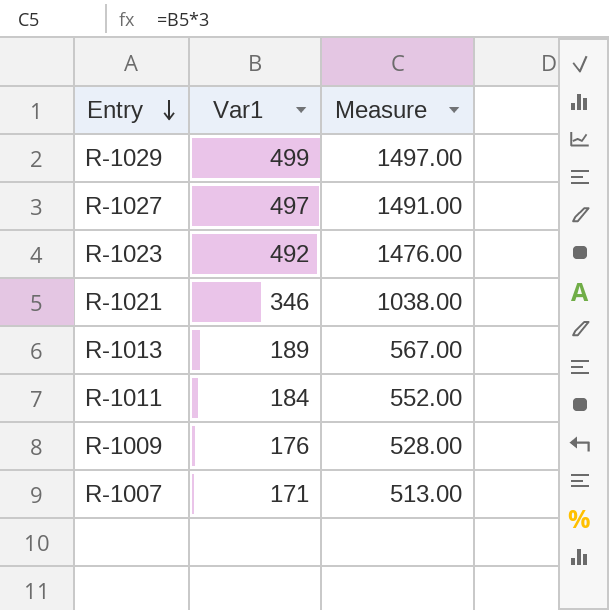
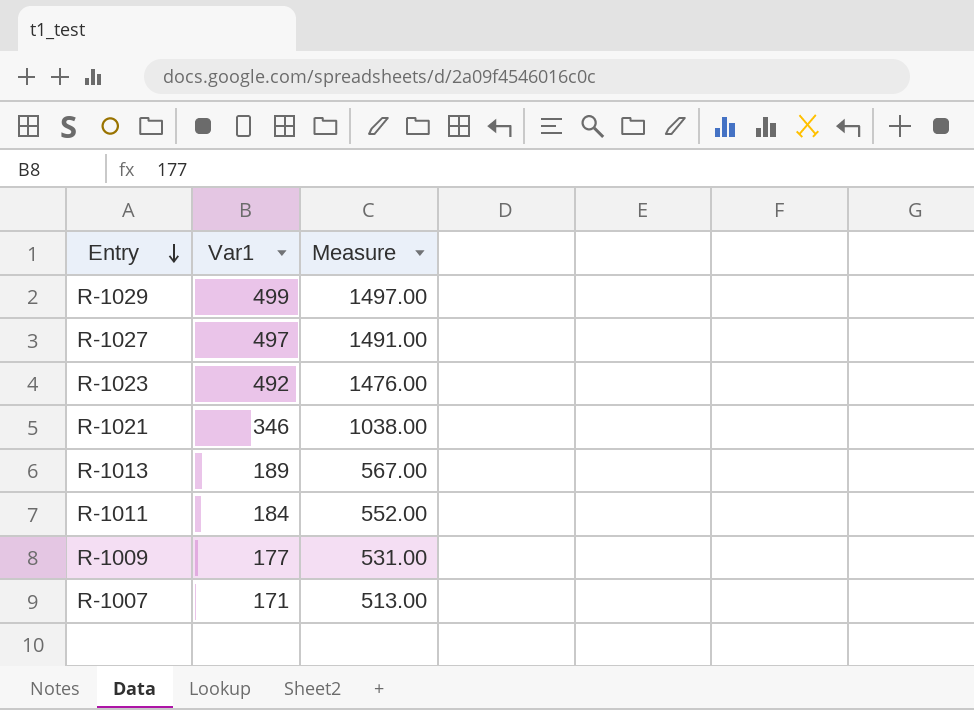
R-1009 | Var1: 176 -> 177
R-1009 | Measure: 528.00 -> 531.00

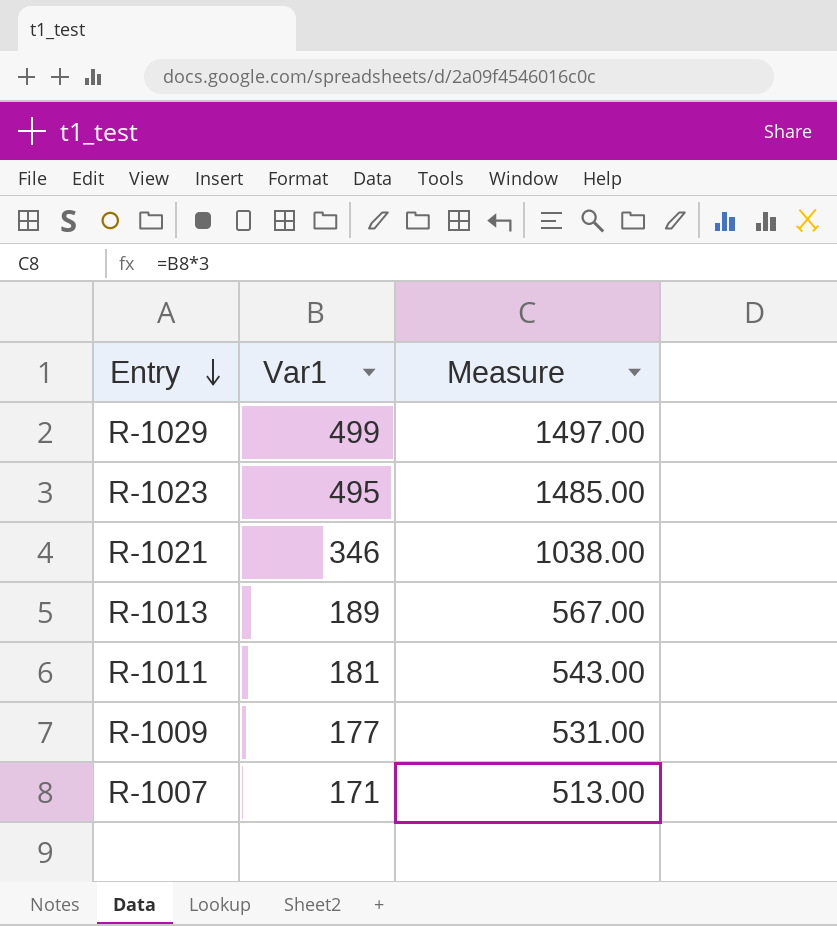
row R-1027: 497 | 1491.00 -> none
R-1023 | Var1: 492 -> 495
R-1023 | Measure: 1476.00 -> 1485.00
R-1011 | Var1: 184 -> 181
R-1011 | Measure: 552.00 -> 543.00

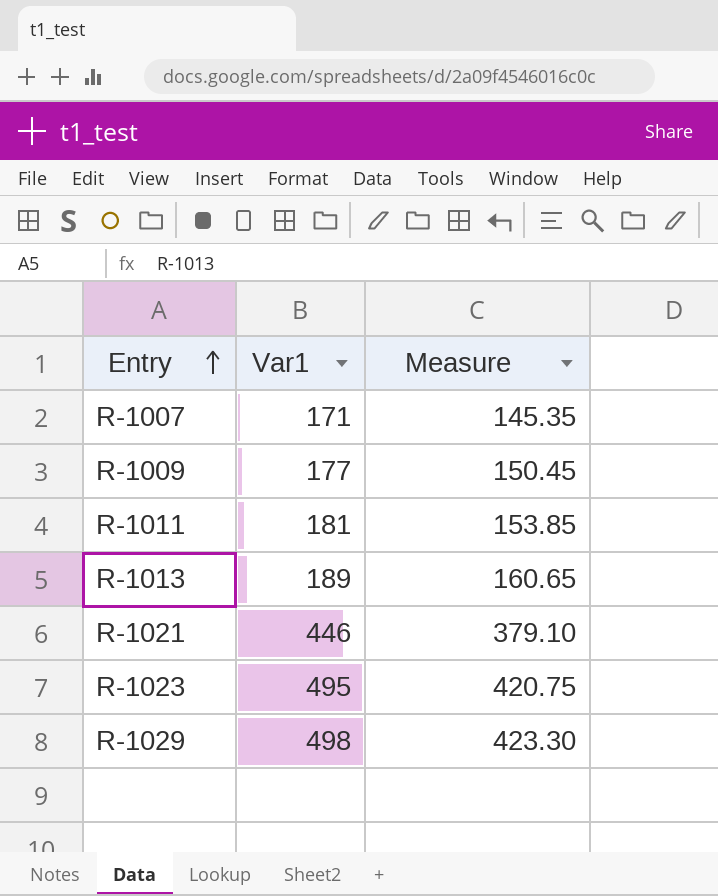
row order: Entry descending -> Entry ascending
column Measure | formula: [Var1] * 3 -> [Var1] * 0.85
R-1021 | Var1: 346 -> 446
R-1029 | Var1: 499 -> 498

